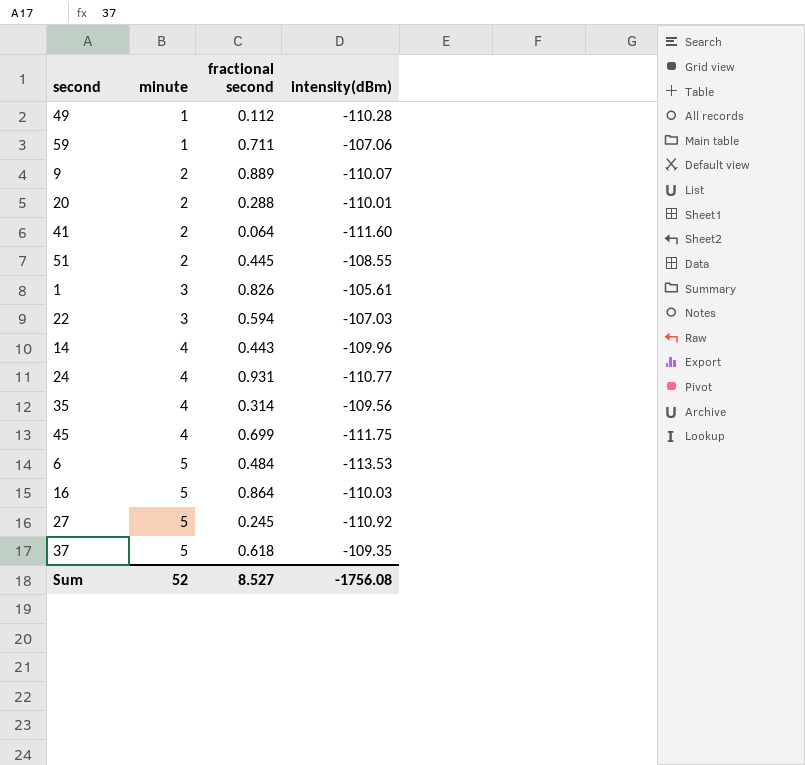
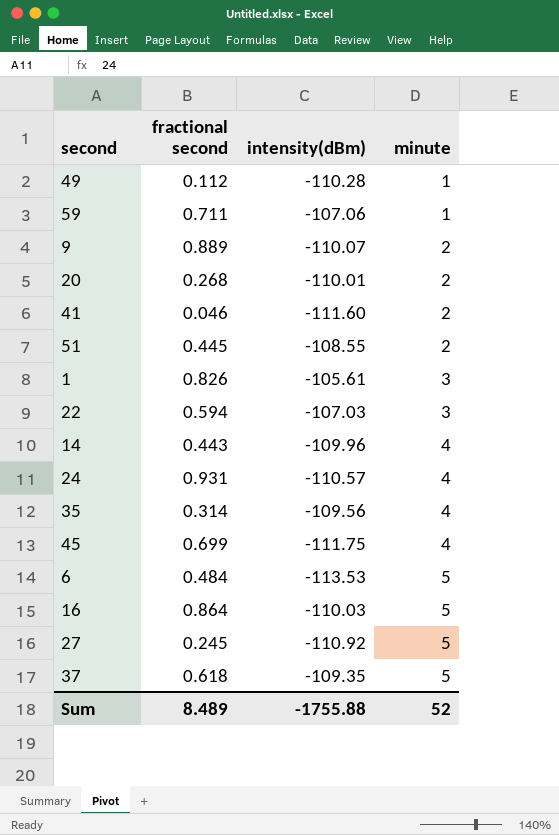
column minute | position: 2 -> 4
20 | fractional second: 0.288 -> 0.268
41 | fractional second: 0.064 -> 0.046
24 | intensity(dBm): -110.77 -> -110.57
Sum | fractional second: 8.527 -> 8.489
Sum | intensity(dBm): -1756.08 -> -1755.88

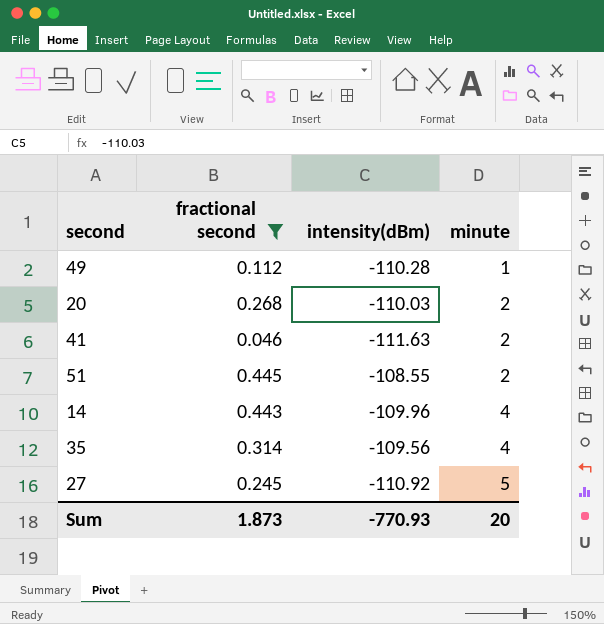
filter: none -> fractional second <= 0.445
20 | intensity(dBm): -110.01 -> -110.03
41 | intensity(dBm): -111.60 -> -111.63
Sum | fractional second: 8.489 -> 1.873
Sum | intensity(dBm): -1755.88 -> -770.93
Sum | minute: 52 -> 20

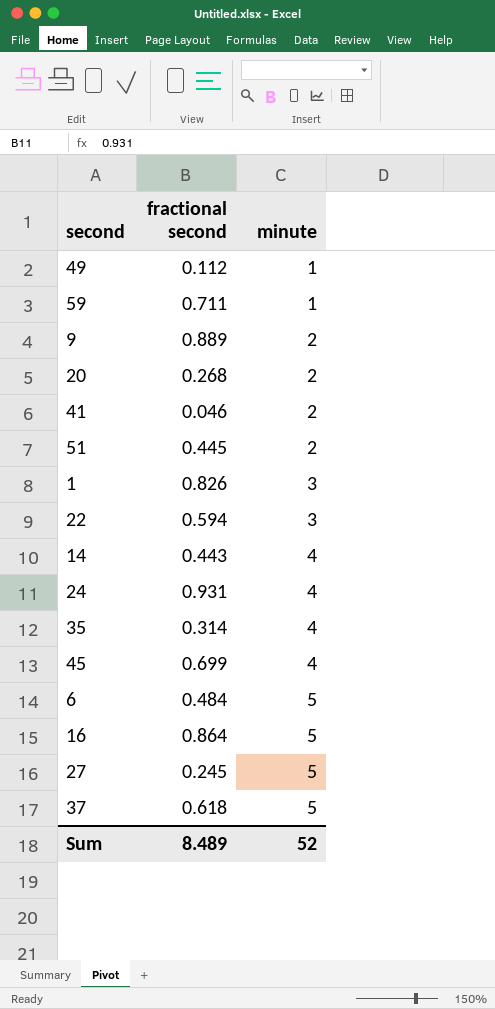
filter: fractional second <= 0.445 -> none
column intensity(dBm) | position: 3 -> none
Sum | fractional second: 1.873 -> 8.489
Sum | minute: 20 -> 52

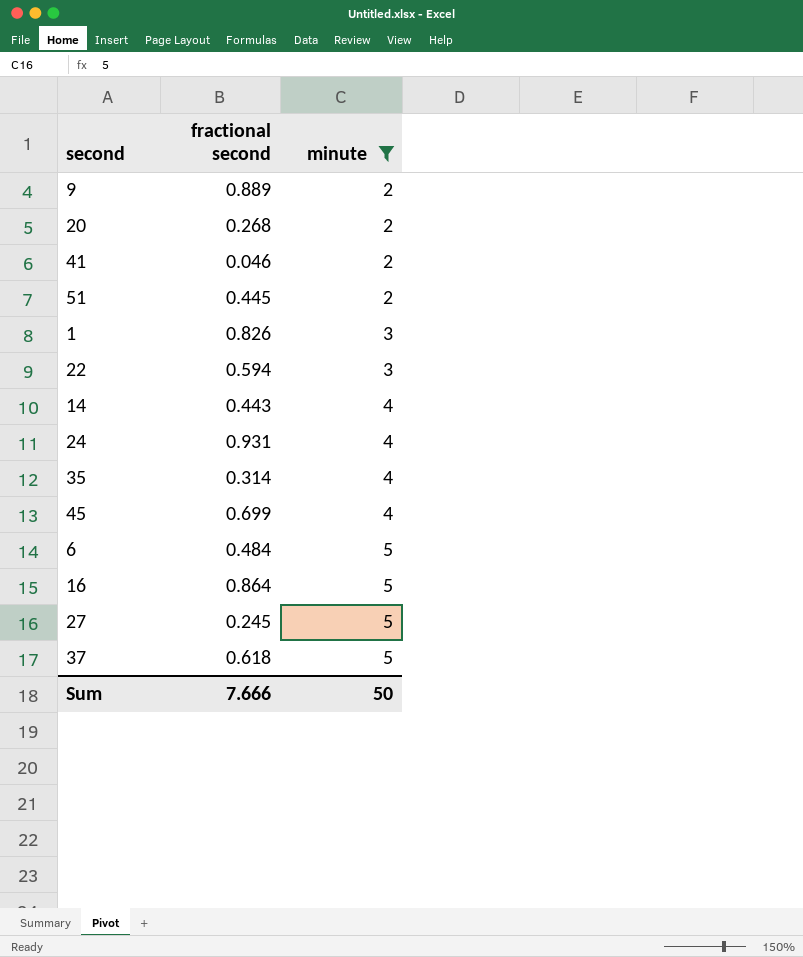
filter: none -> minute != 1
Sum | fractional second: 8.489 -> 7.666
Sum | minute: 52 -> 50

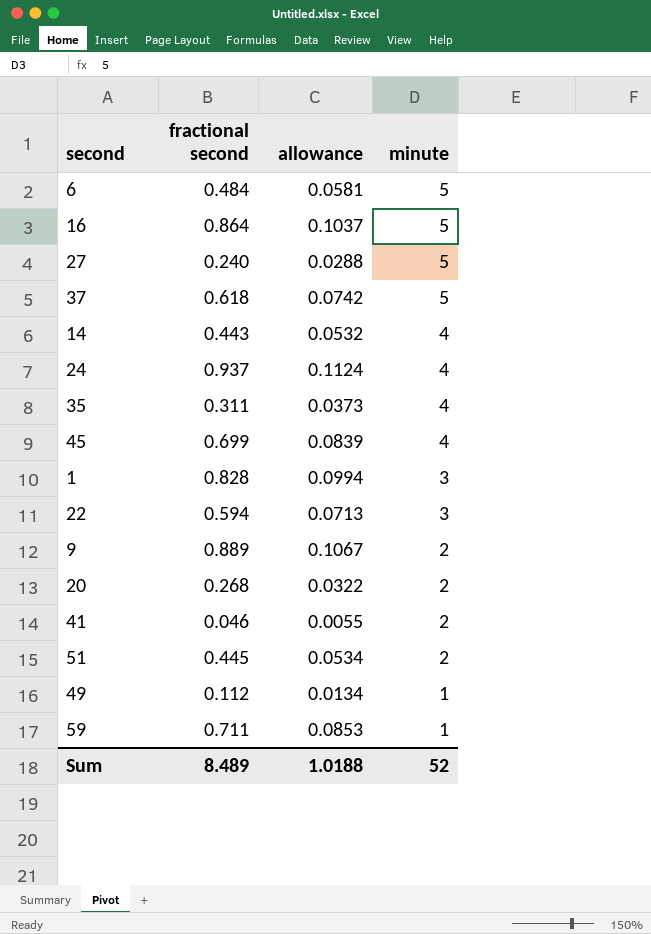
filter: minute != 1 -> none
row order: minute ascending -> minute descending
column allowance | formula: none -> [fractional second] * 0.12
27 | fractional second: 0.245 -> 0.240
24 | fractional second: 0.931 -> 0.937
35 | fractional second: 0.314 -> 0.311
1 | fractional second: 0.826 -> 0.828
Sum | fractional second: 7.666 -> 8.489
Sum | minute: 50 -> 52

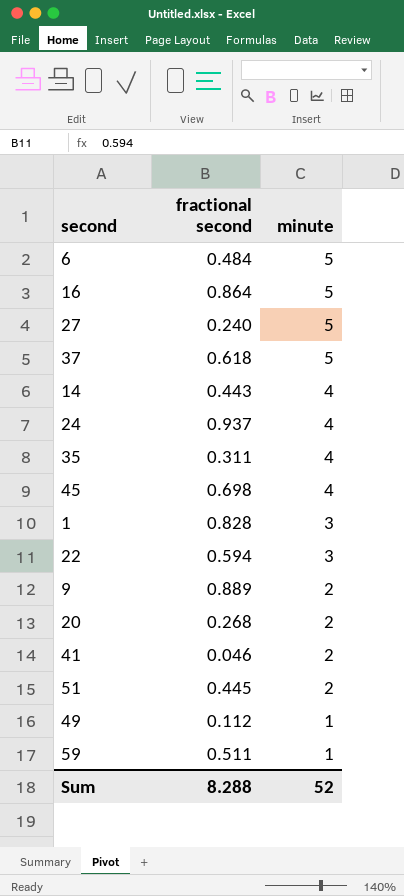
column allowance | formula: [fractional second] * 0.12 -> none
45 | fractional second: 0.699 -> 0.698
59 | fractional second: 0.711 -> 0.511
Sum | fractional second: 8.489 -> 8.288

